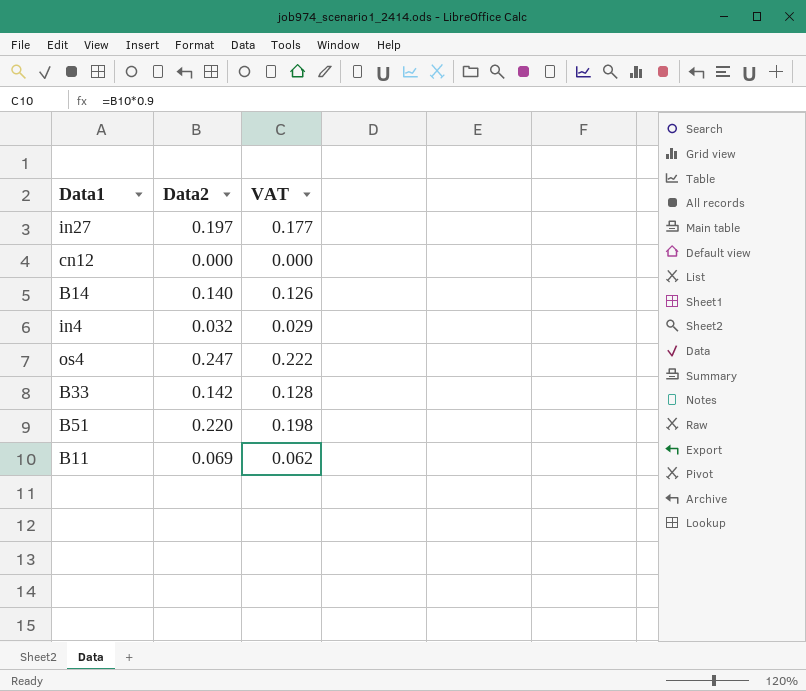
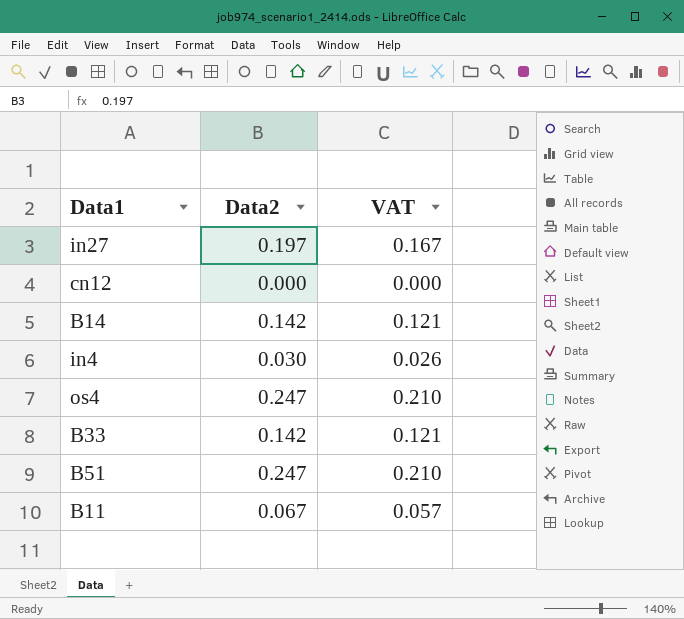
column VAT | formula: [Data2] * 0.9 -> [Data2] * 0.85
B14 | Data2: 0.140 -> 0.142
in4 | Data2: 0.032 -> 0.030
B51 | Data2: 0.220 -> 0.247
B11 | Data2: 0.069 -> 0.067

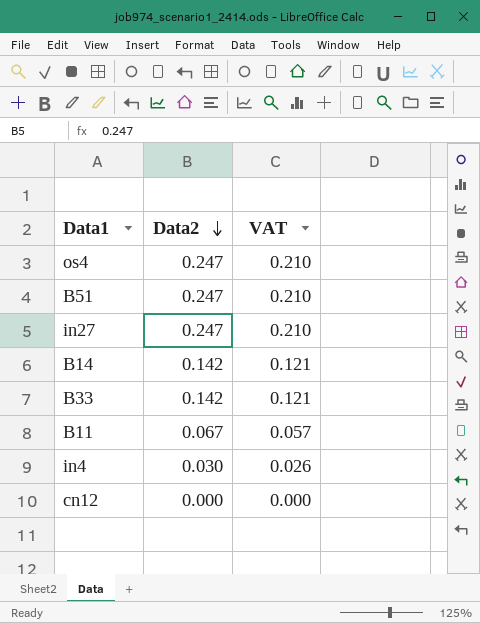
row order: none -> Data2 descending
in27 | Data2: 0.197 -> 0.247
in27 | VAT: 0.167 -> 0.210

